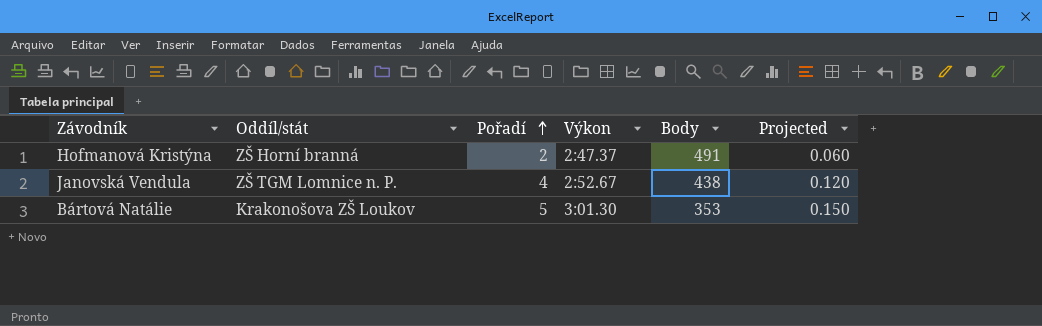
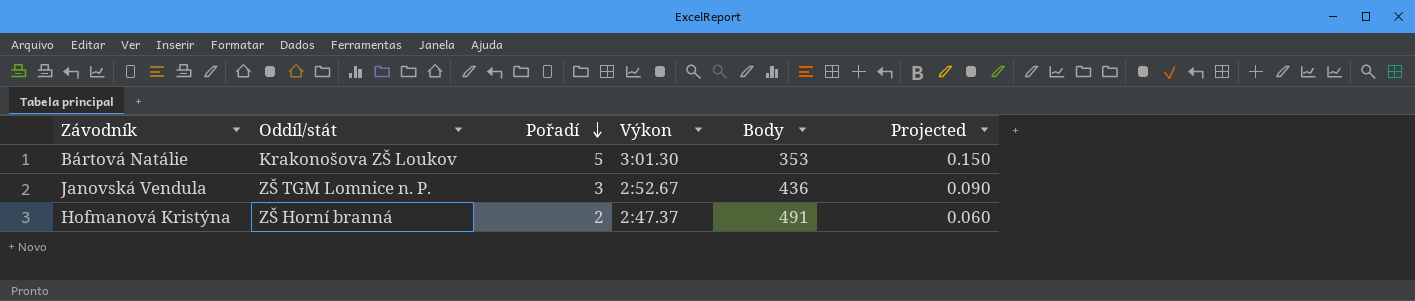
row order: Pořadí ascending -> Pořadí descending
Janovská Vendula | Pořadí: 4 -> 3
Janovská Vendula | Body: 438 -> 436
Janovská Vendula | Projected: 0.120 -> 0.090

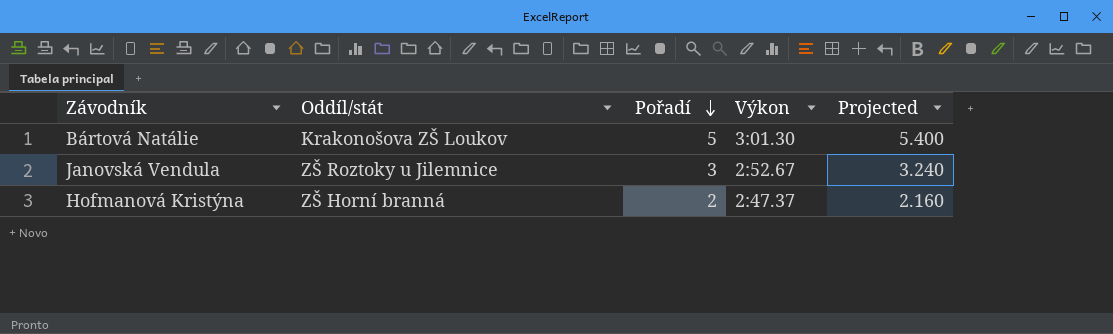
column Body | position: 5 -> none
column Projected | formula: [Pořadí] * 0.03 -> [Pořadí] * 1.08
Janovská Vendula | Oddíl/stát: ZŠ TGM Lomnice n. P. -> ZŠ Roztoky u Jilemnice

